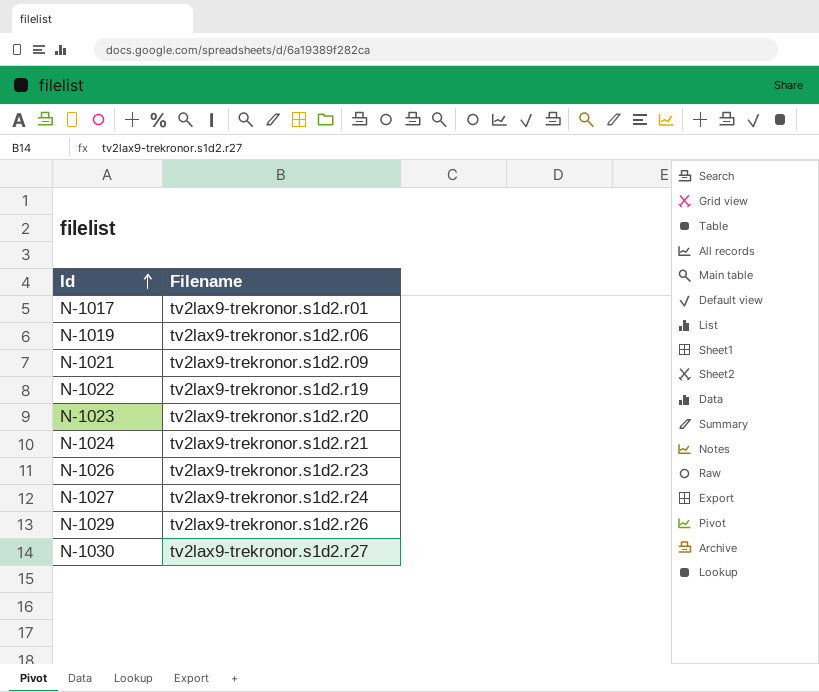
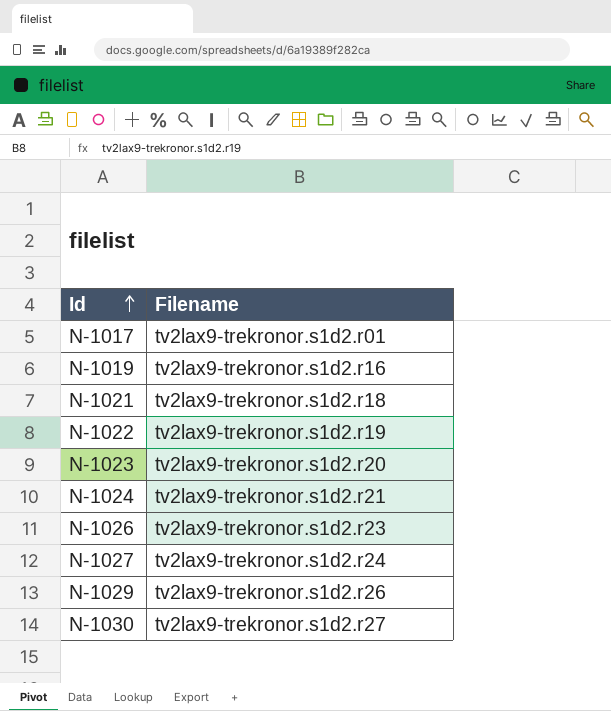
N-1019 | Filename: tv2lax9-trekronor.s1d2.r06 -> tv2lax9-trekronor.s1d2.r16
N-1021 | Filename: tv2lax9-trekronor.s1d2.r09 -> tv2lax9-trekronor.s1d2.r18

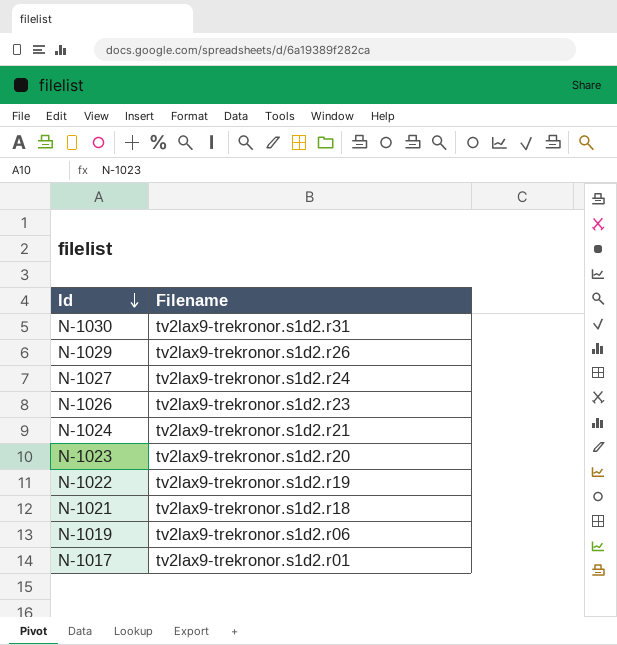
row order: Id ascending -> Id descending
N-1030 | Filename: tv2lax9-trekronor.s1d2.r27 -> tv2lax9-trekronor.s1d2.r31
N-1019 | Filename: tv2lax9-trekronor.s1d2.r16 -> tv2lax9-trekronor.s1d2.r06

